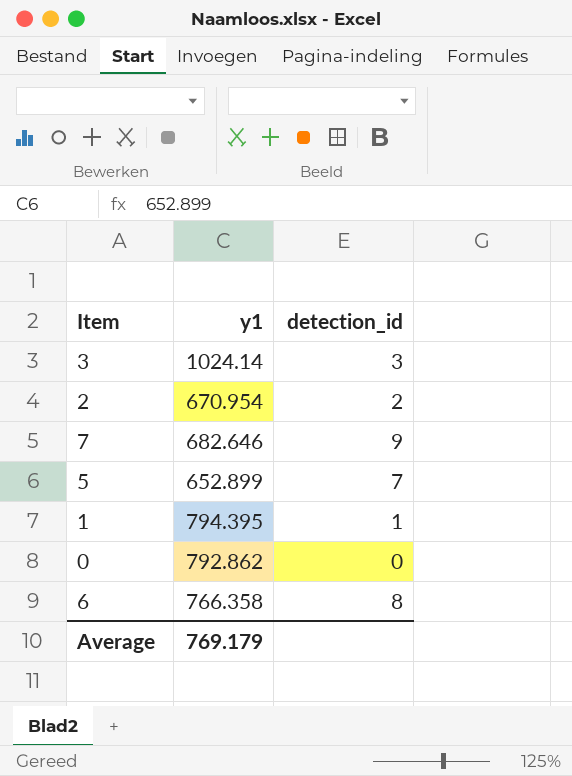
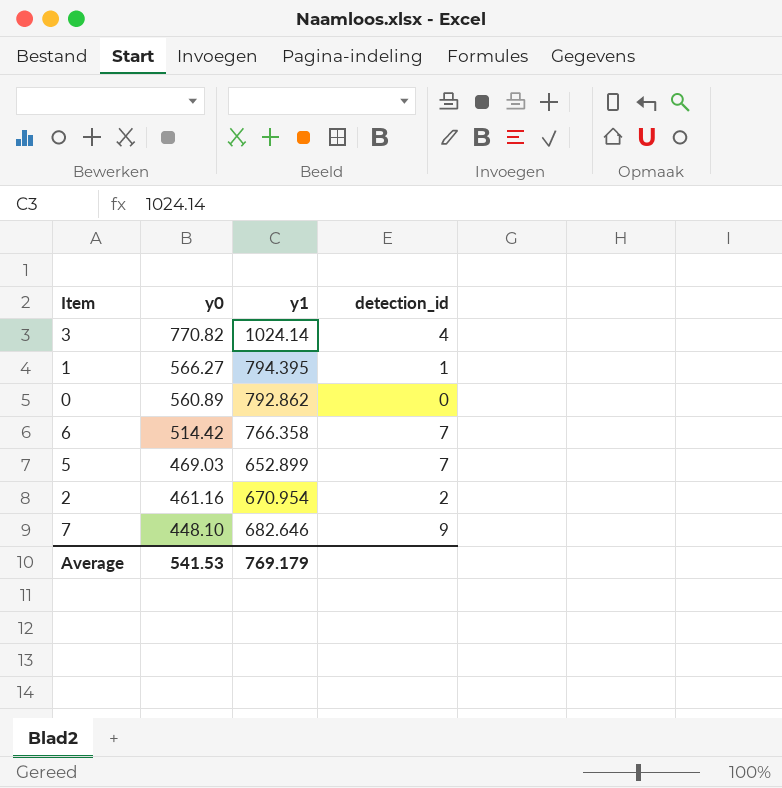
row order: none -> y0 descending
column y0 | position: none -> 2
3 | detection_id: 3 -> 4
6 | detection_id: 8 -> 7

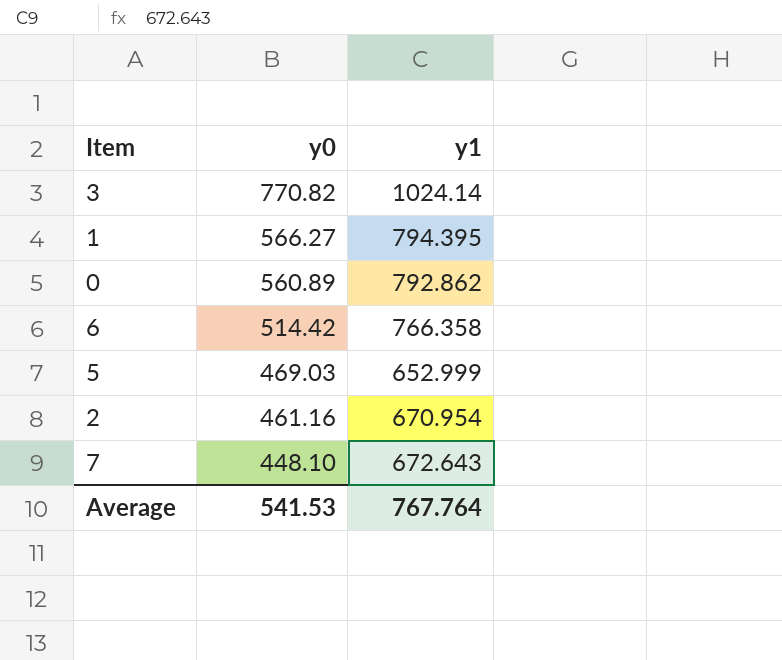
column detection_id | position: 4 -> none
5 | y1: 652.899 -> 652.999
7 | y1: 682.646 -> 672.643
Average | y1: 769.179 -> 767.764

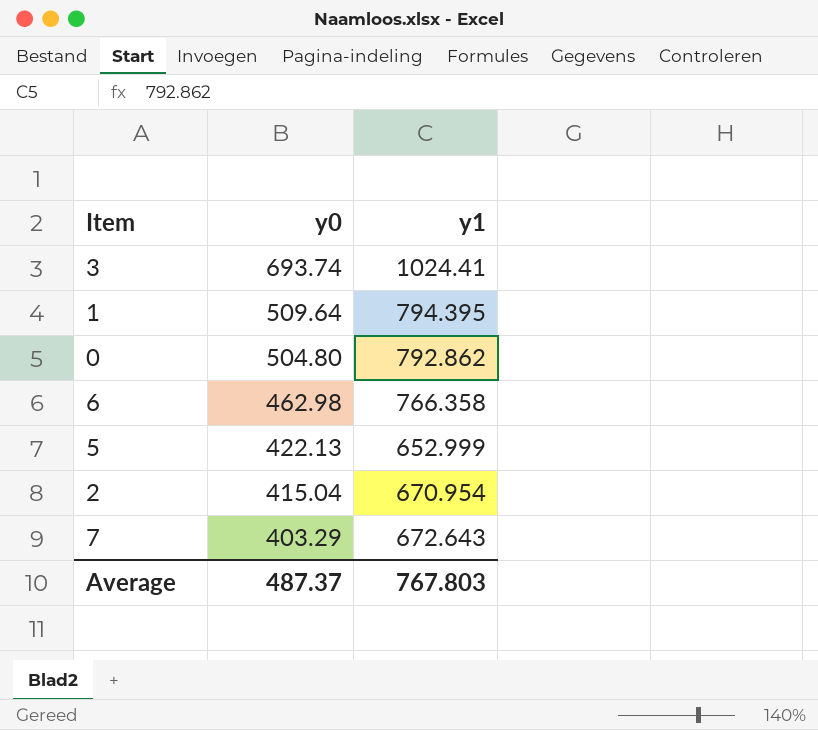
3 | y0: 770.82 -> 693.74
3 | y1: 1024.14 -> 1024.41
1 | y0: 566.27 -> 509.64
0 | y0: 560.89 -> 504.80
6 | y0: 514.42 -> 462.98
5 | y0: 469.03 -> 422.13
2 | y0: 461.16 -> 415.04
7 | y0: 448.10 -> 403.29
Average | y0: 541.53 -> 487.37
Average | y1: 767.764 -> 767.803

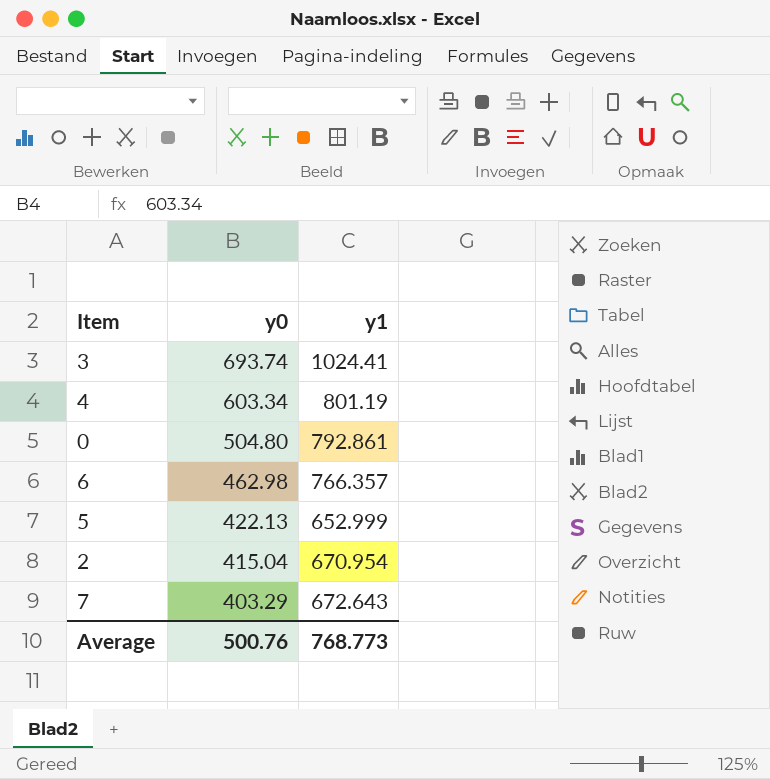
row 1: 509.64 | 794.395 -> none
row 4: none -> 603.34 | 801.19
0 | y1: 792.862 -> 792.861
6 | y1: 766.358 -> 766.357
Average | y0: 487.37 -> 500.76
Average | y1: 767.803 -> 768.773

